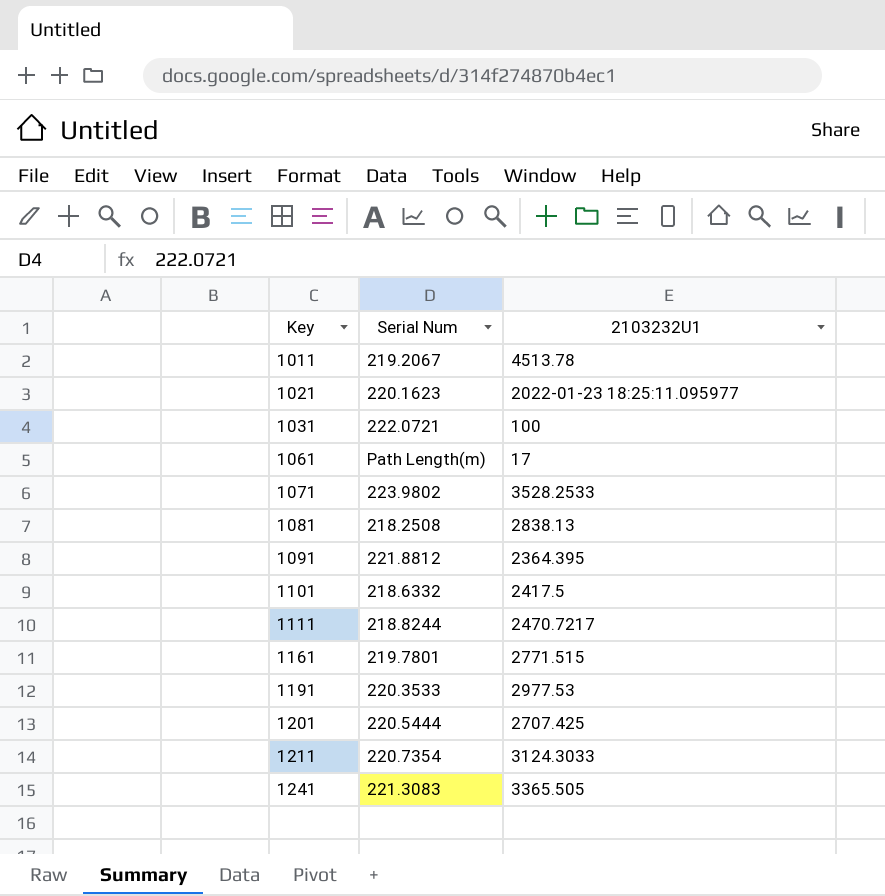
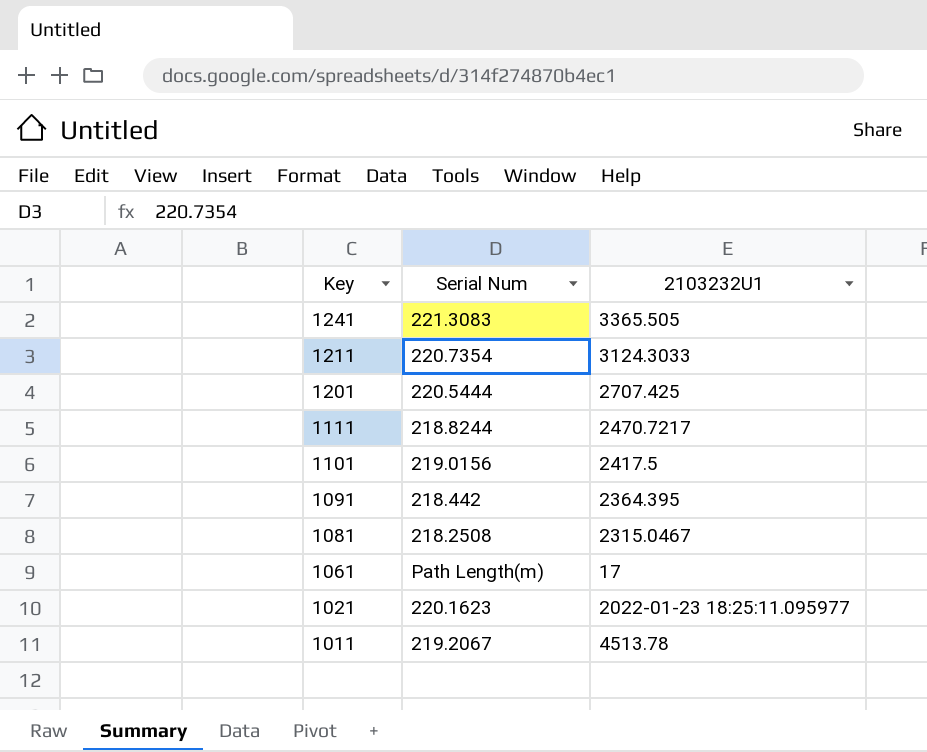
row order: Key ascending -> Key descending
row 1031: 222.0721 | 100 -> none
row 1071: 223.9802 | 3528.2533 -> none
row 1161: 219.7801 | 2771.515 -> none
row 1191: 220.3533 | 2977.53 -> none
1101 | Serial Num: 218.6332 -> 219.0156
1091 | Serial Num: 221.8812 -> 218.442
1081 | 2103232U1: 2838.13 -> 2315.0467

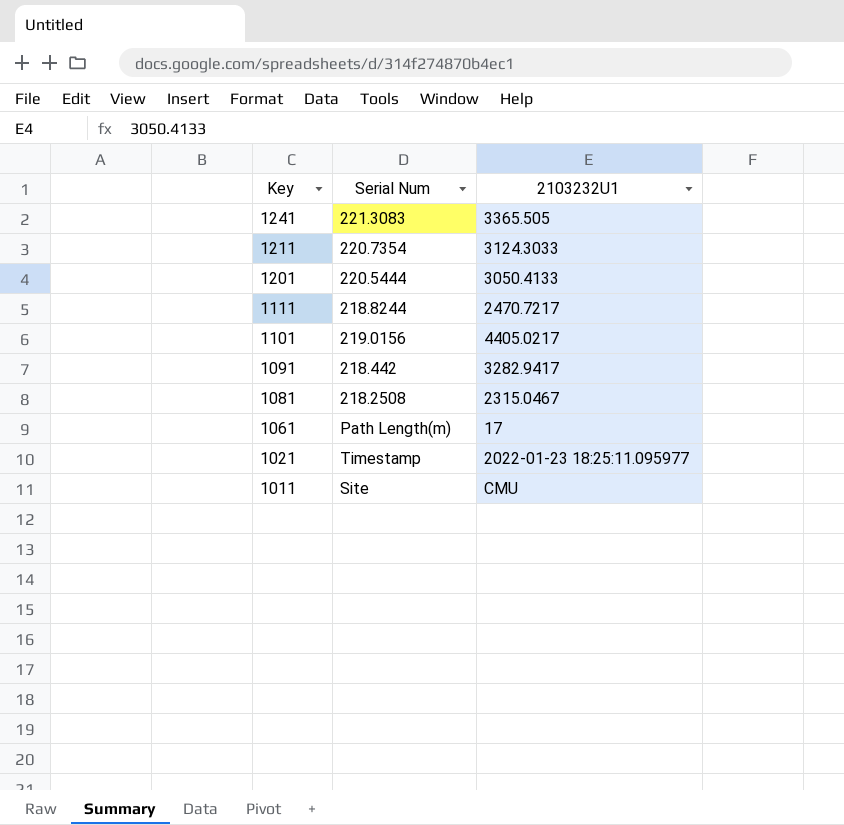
1201 | 2103232U1: 2707.425 -> 3050.4133
1101 | 2103232U1: 2417.5 -> 4405.0217
1091 | 2103232U1: 2364.395 -> 3282.9417
1021 | Serial Num: 220.1623 -> Timestamp
1011 | Serial Num: 219.2067 -> Site
1011 | 2103232U1: 4513.78 -> CMU

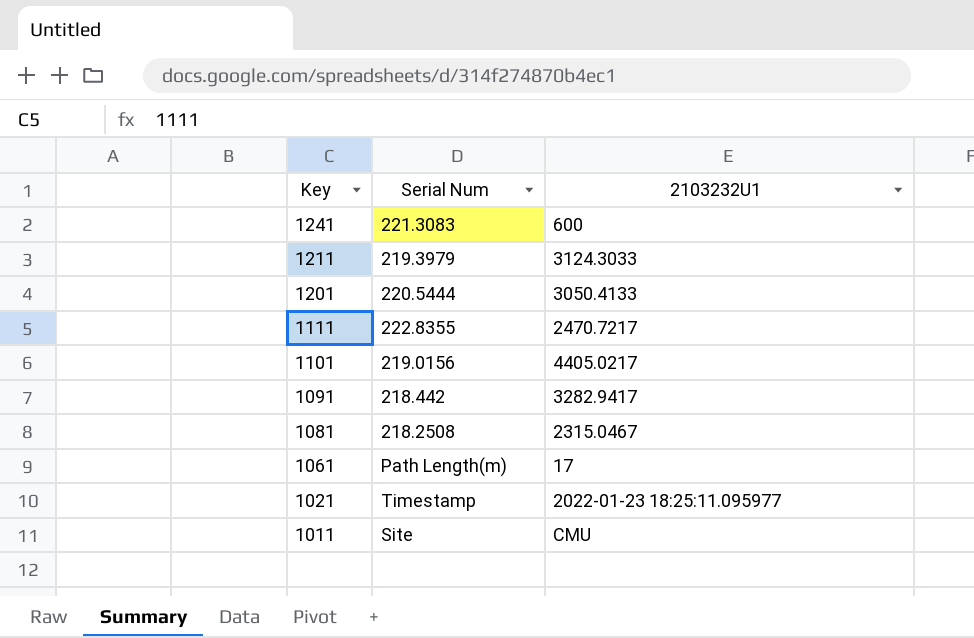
1241 | 2103232U1: 3365.505 -> 600
1211 | Serial Num: 220.7354 -> 219.3979
1111 | Serial Num: 218.8244 -> 222.8355

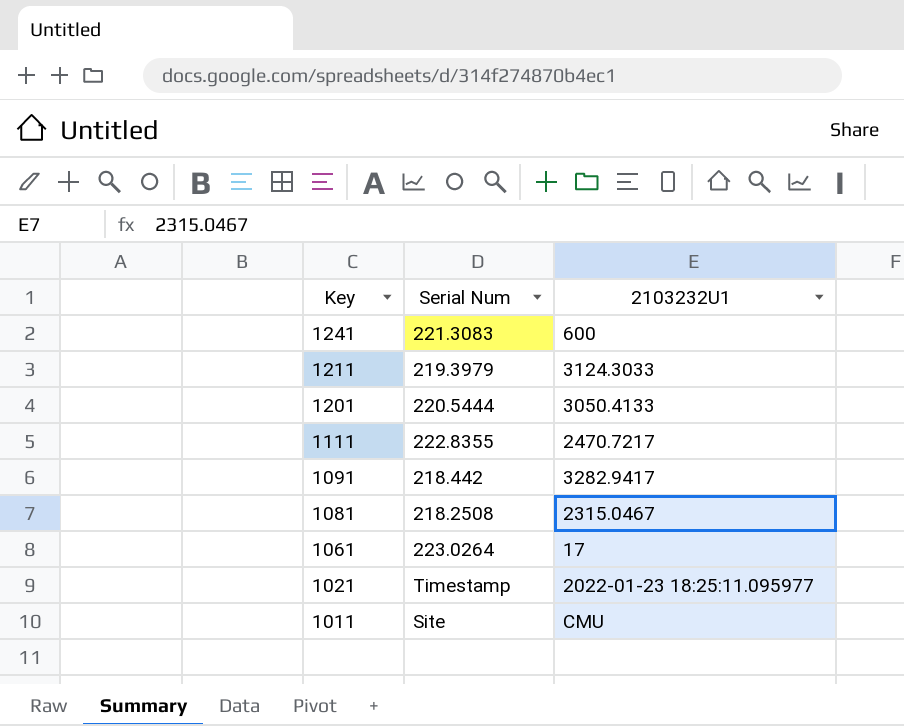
row 1101: 219.0156 | 4405.0217 -> none
1061 | Serial Num: Path Length(m) -> 223.0264

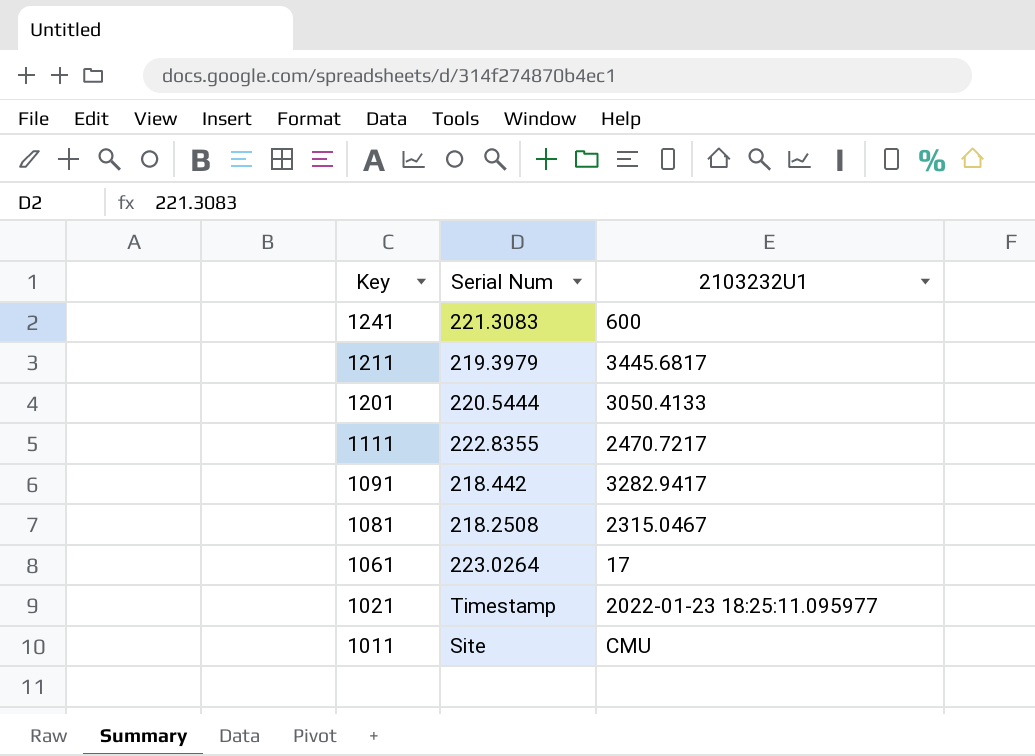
1211 | 2103232U1: 3124.3033 -> 3445.6817

